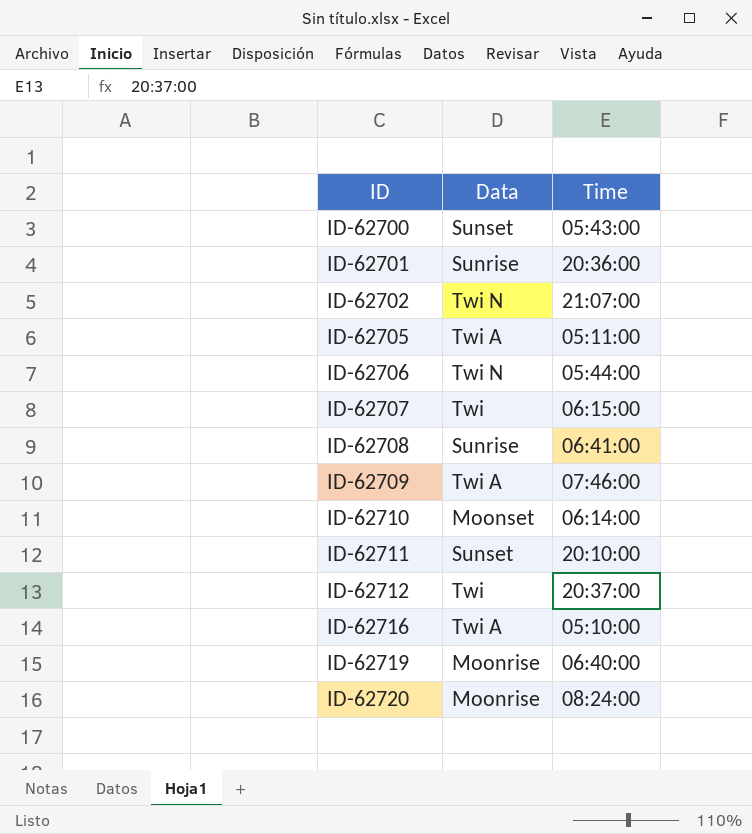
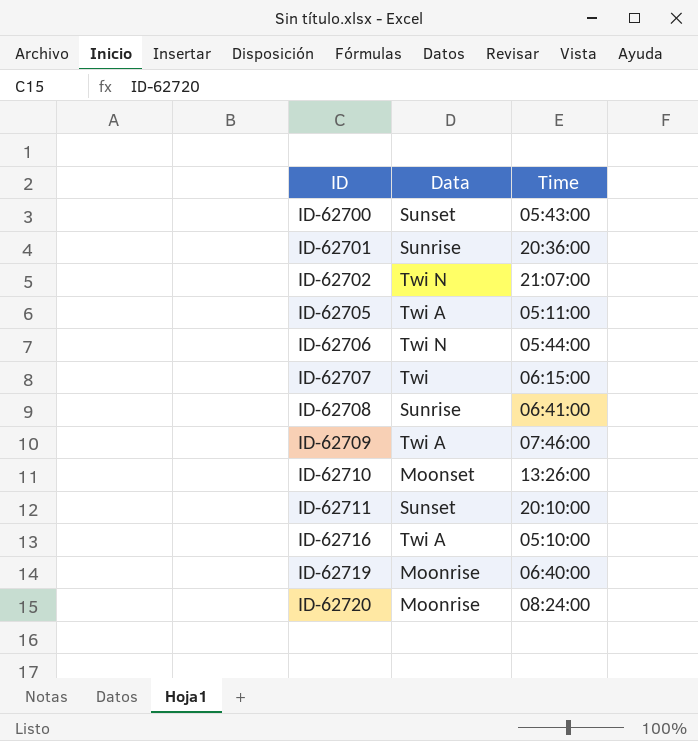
row ID-62712: Twi | 20:37:00 -> none
ID-62710 | Time: 06:14:00 -> 13:26:00

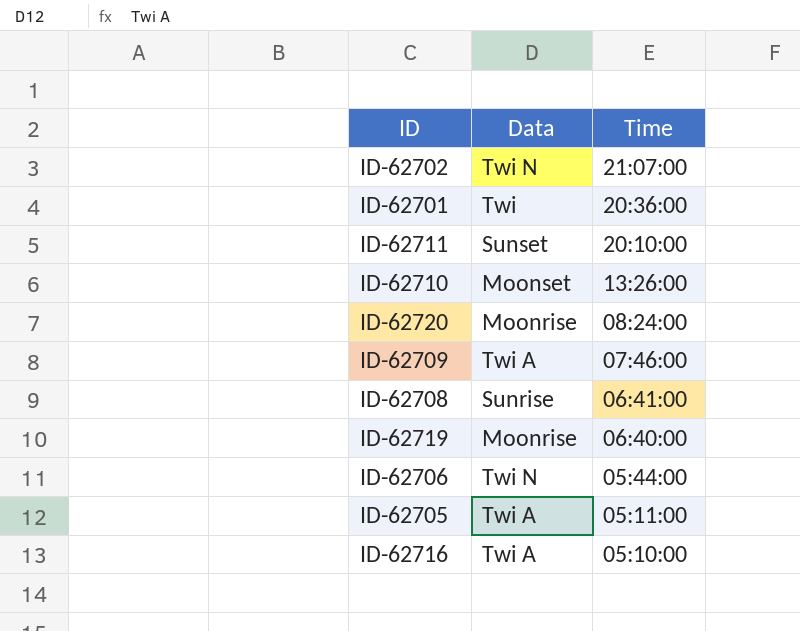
row order: ID ascending -> Time descending
row ID-62700: Sunset | 05:43:00 -> none
row ID-62707: Twi | 06:15:00 -> none
ID-62701 | Data: Sunrise -> Twi

